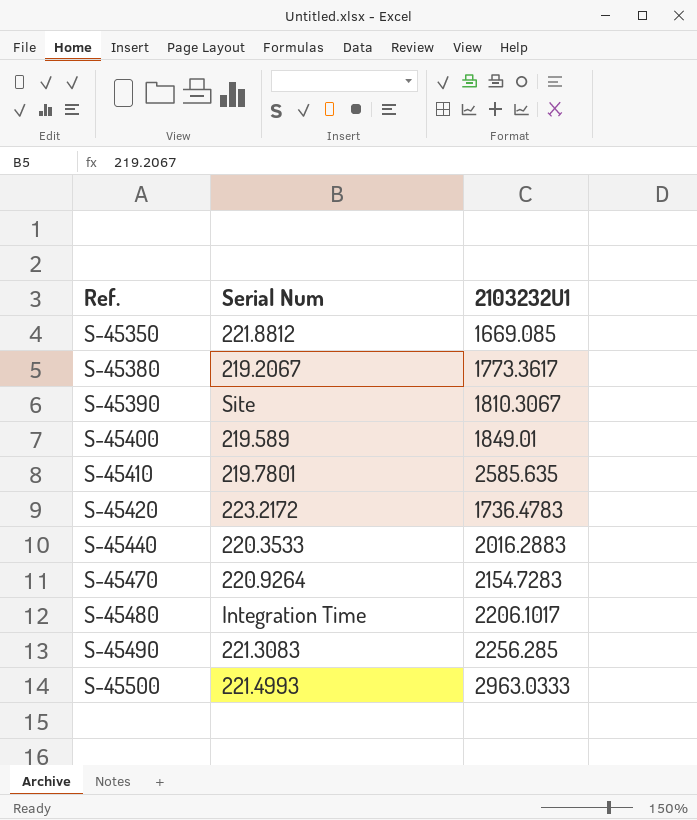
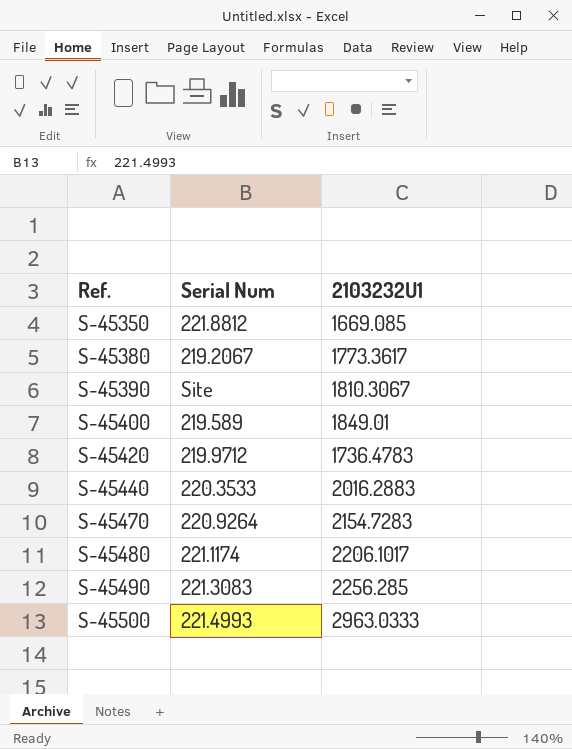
row S-45410: 219.7801 | 2585.635 -> none
S-45420 | Serial Num: 223.2172 -> 219.9712
S-45480 | Serial Num: Integration Time -> 221.1174

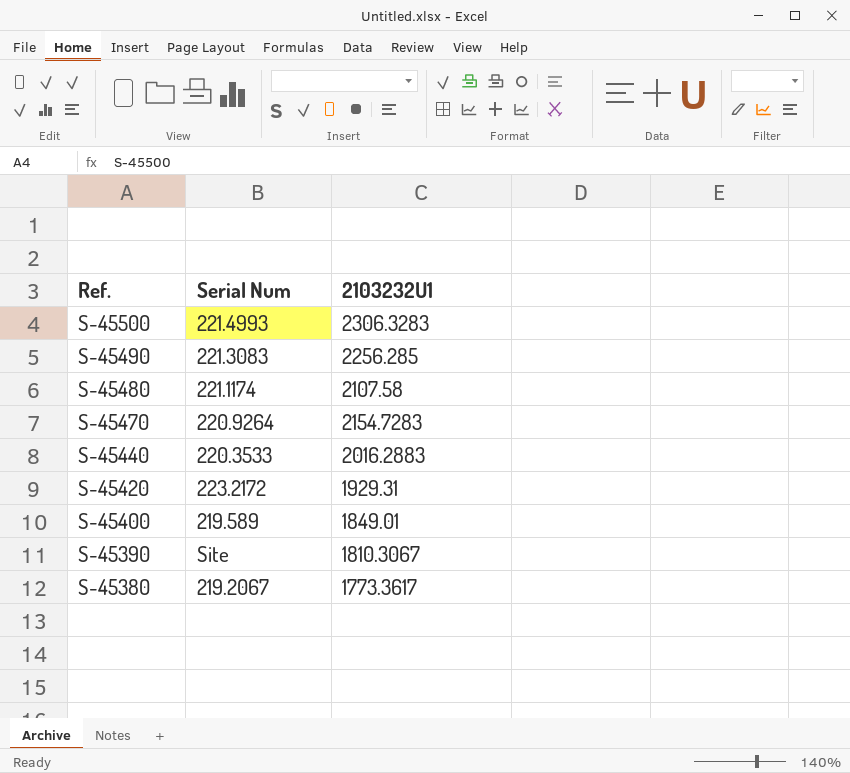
row order: Ref. ascending -> Ref. descending
row S-45350: 221.8812 | 1669.085 -> none
S-45500 | 2103232U1: 2963.0333 -> 2306.3283
S-45480 | 2103232U1: 2206.1017 -> 2107.58
S-45420 | Serial Num: 219.9712 -> 223.2172
S-45420 | 2103232U1: 1736.4783 -> 1929.31

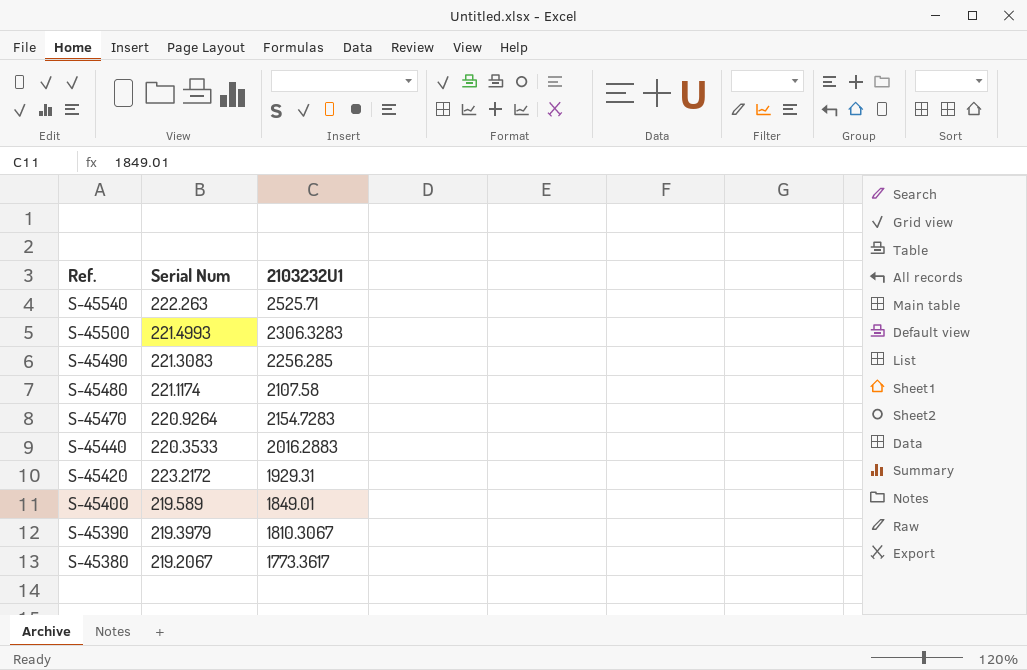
row S-45540: none -> 222.263 | 2525.71
S-45390 | Serial Num: Site -> 219.3979

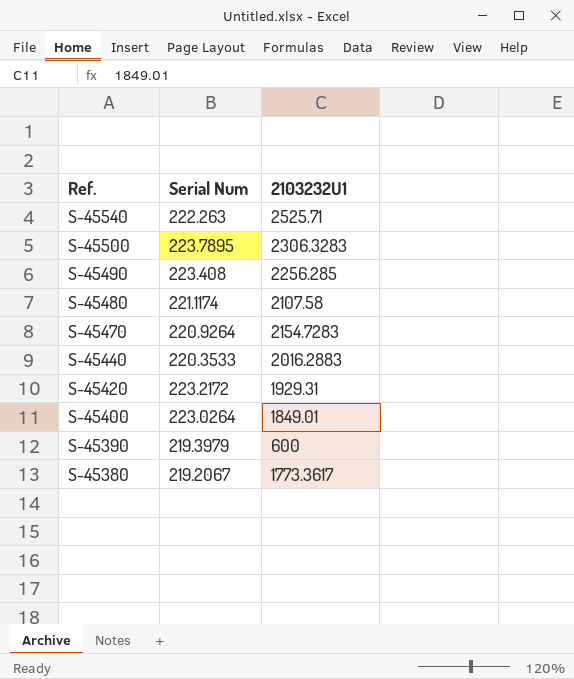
S-45500 | Serial Num: 221.4993 -> 223.7895
S-45490 | Serial Num: 221.3083 -> 223.408
S-45400 | Serial Num: 219.589 -> 223.0264
S-45390 | 2103232U1: 1810.3067 -> 600

